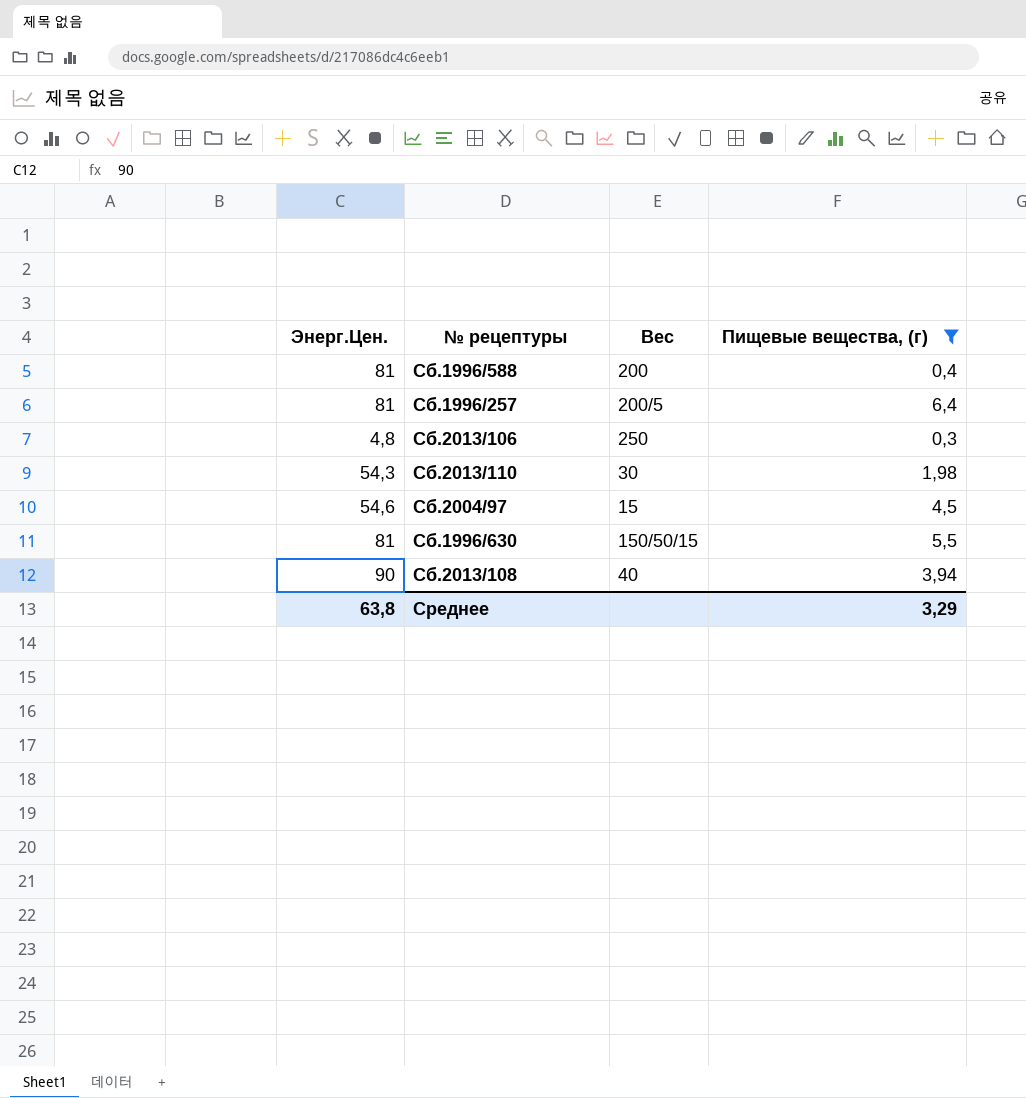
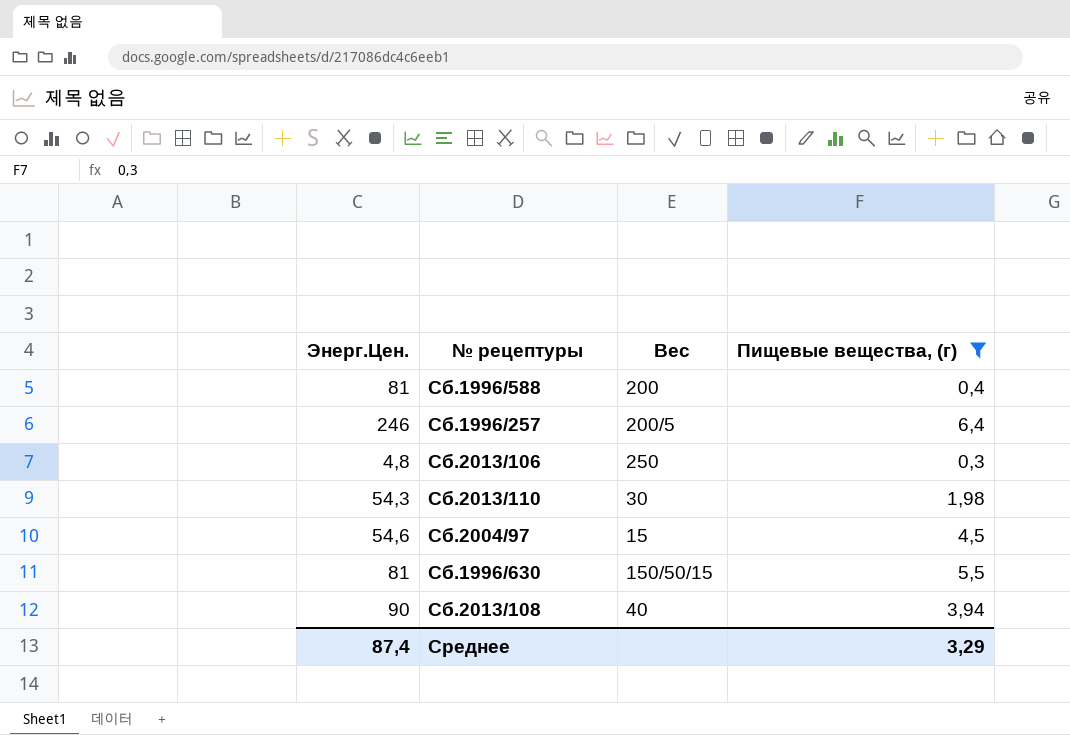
Сб.1996/257 | Энерг.Цен.: 81 -> 246
Среднее | Энерг.Цен.: 63,8 -> 87,4

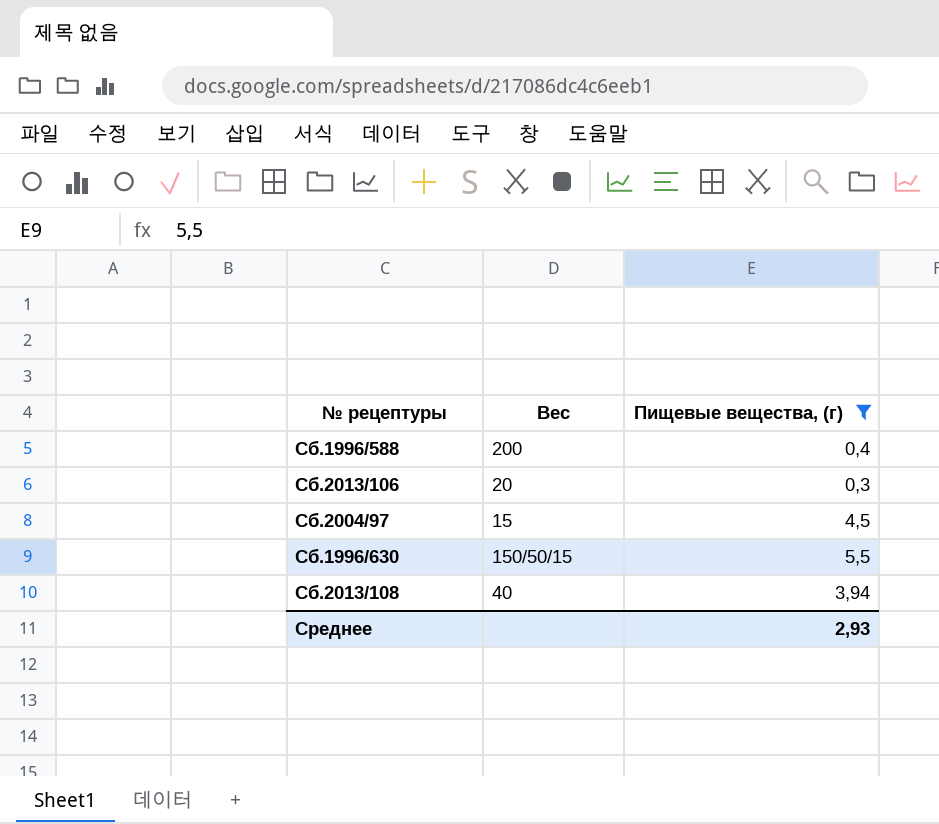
column Энерг.Цен. | position: 1 -> none
row Сб.1996/257: 246 | 200/5 | 6,4 -> none
row Сб.2013/110: 54,3 | 30 | 1,98 -> none
Сб.2013/106 | Вес: 250 -> 20
Среднее | Пищевые вещества, (г): 3,29 -> 2,93

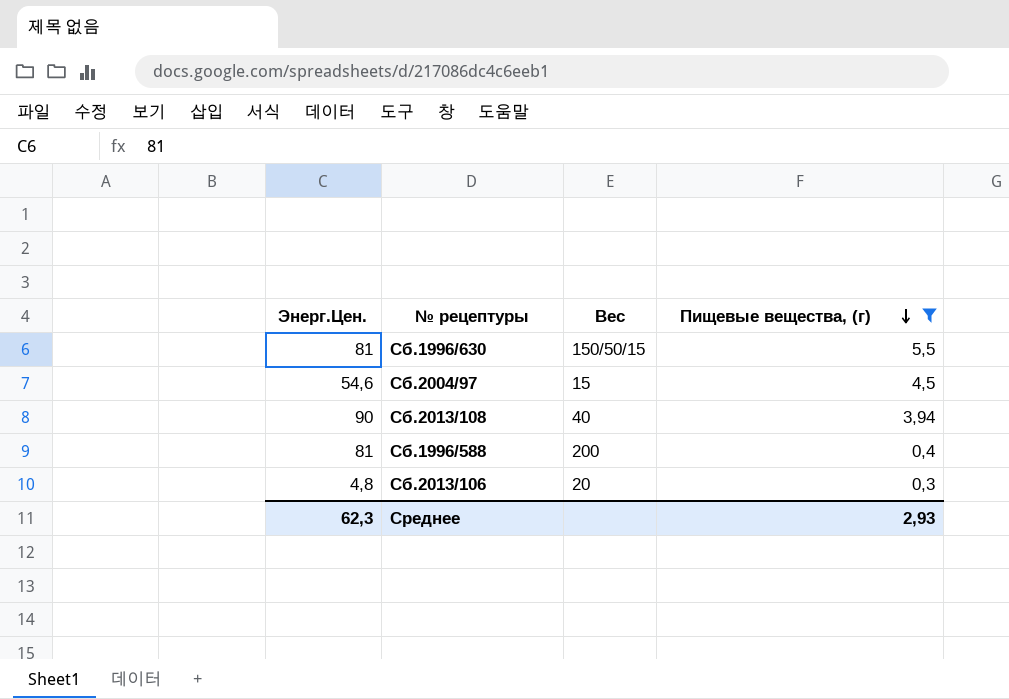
row order: none -> Пищевые вещества, (г) descending
column Энерг.Цен. | position: none -> 1

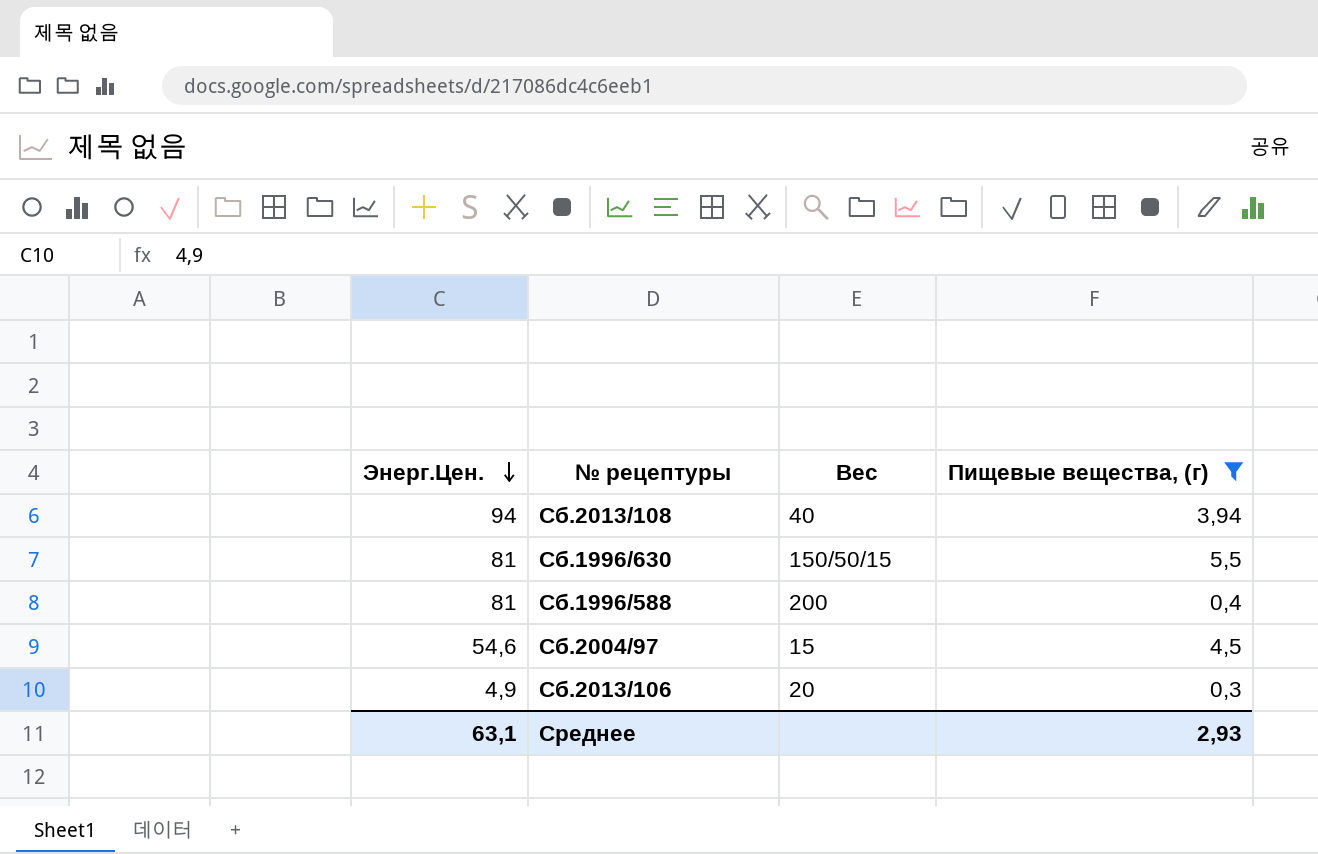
row order: Пищевые вещества, (г) descending -> Энерг.Цен. descending
Сб.2013/108 | Энерг.Цен.: 90 -> 94
Сб.2013/106 | Энерг.Цен.: 4,8 -> 4,9
Среднее | Энерг.Цен.: 62,3 -> 63,1

